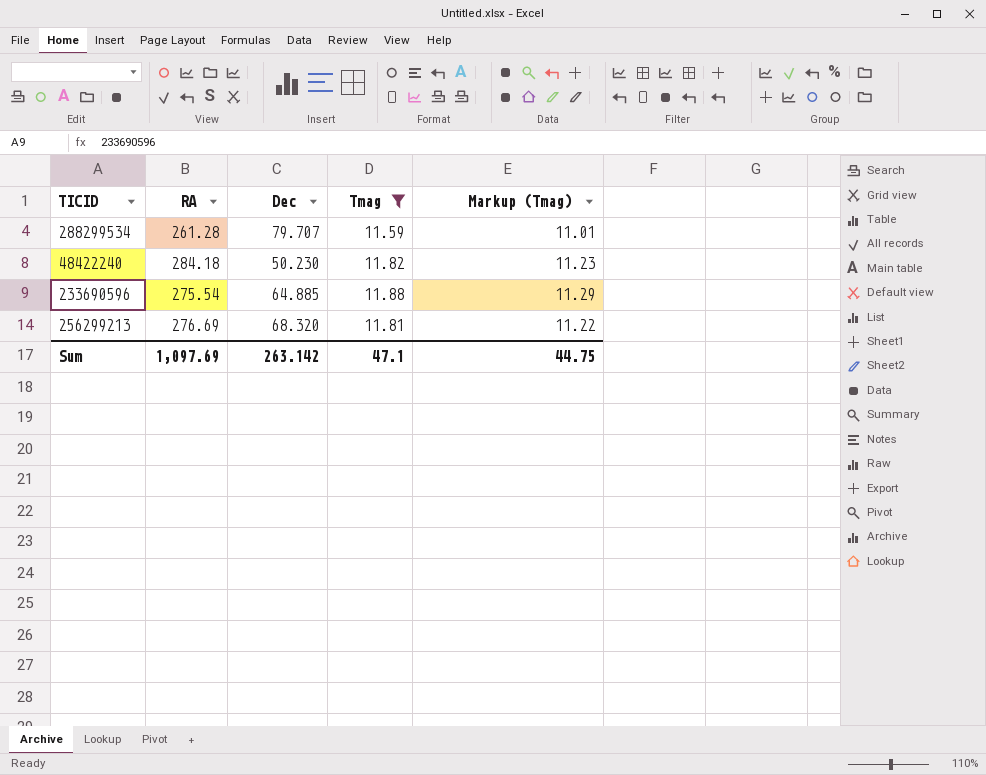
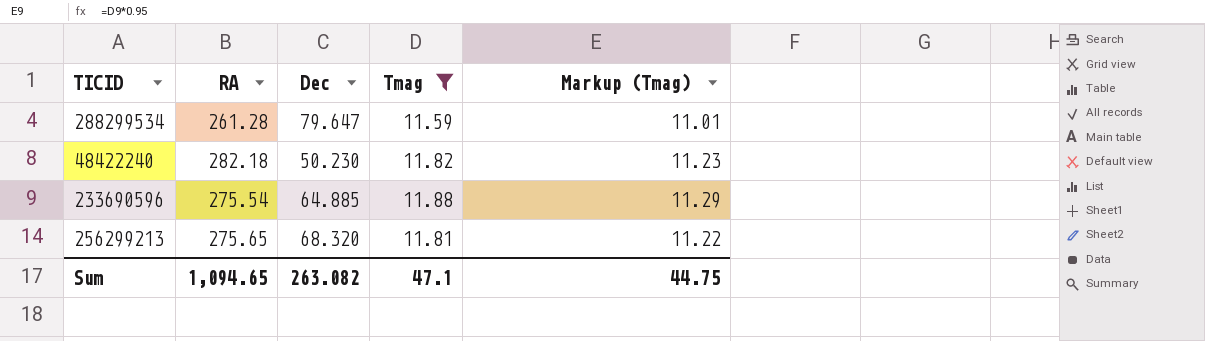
288299534 | Dec: 79.707 -> 79.647
48422240 | RA: 284.18 -> 282.18
256299213 | RA: 276.69 -> 275.65
Sum | RA: 1,097.69 -> 1,094.65
Sum | Dec: 263.142 -> 263.082

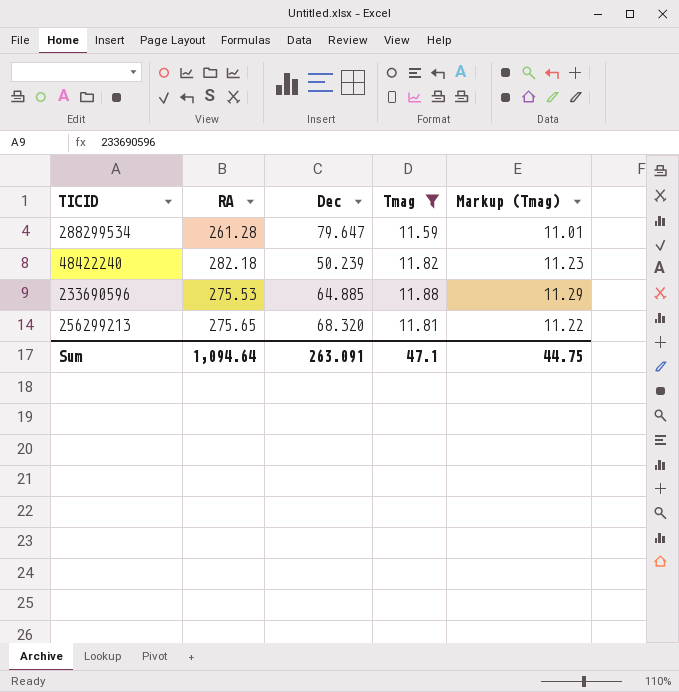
48422240 | Dec: 50.230 -> 50.239
233690596 | RA: 275.54 -> 275.53
Sum | RA: 1,094.65 -> 1,094.64
Sum | Dec: 263.082 -> 263.091

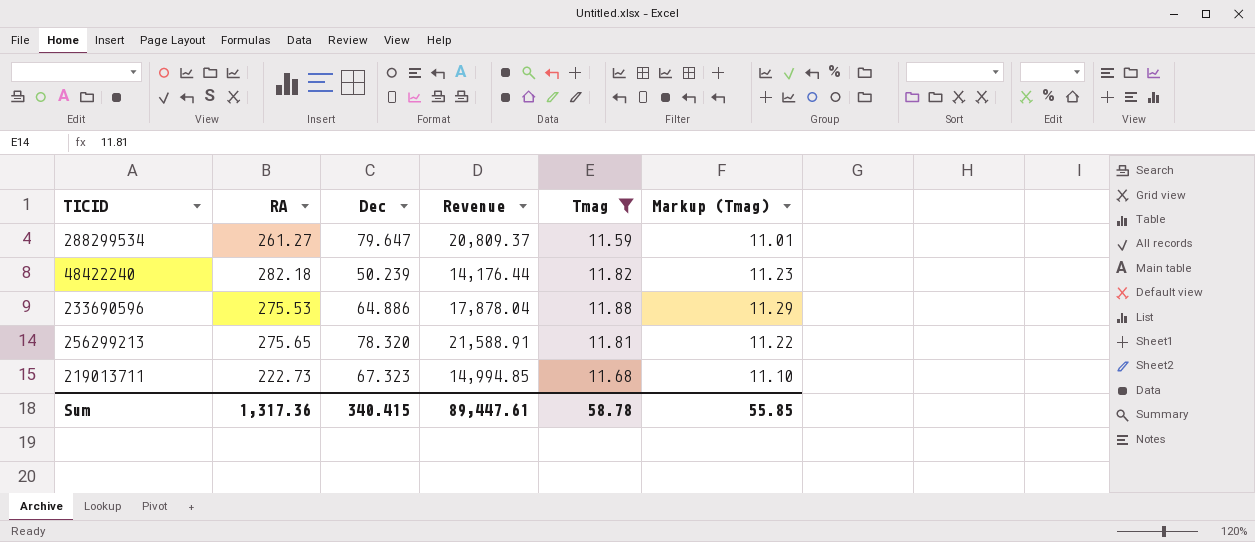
column Revenue | formula: none -> [RA] * [Dec]
288299534 | RA: 261.28 -> 261.27
233690596 | Dec: 64.885 -> 64.886
256299213 | Dec: 68.320 -> 78.320
row 219013711: none -> 222.73 | 67.323 | 14,994.85 | 11.68 | 11.10
Sum | RA: 1,094.64 -> 1,317.36
Sum | Dec: 263.091 -> 340.415
Sum | Tmag: 47.1 -> 58.78
Sum | Markup (Tmag): 44.75 -> 55.85

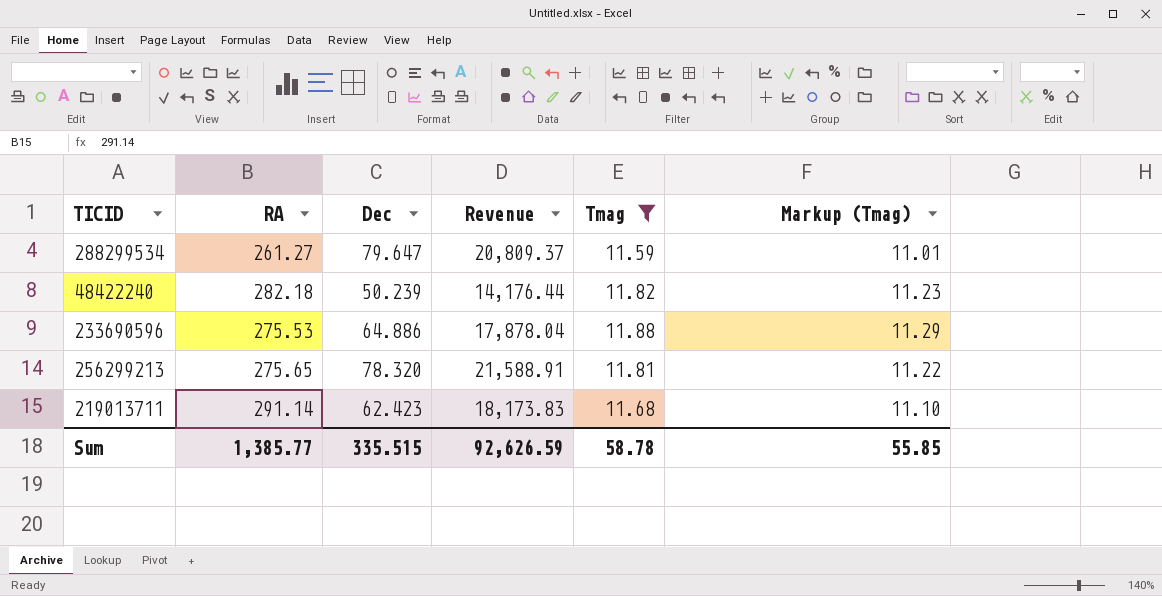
219013711 | RA: 222.73 -> 291.14
219013711 | Dec: 67.323 -> 62.423
219013711 | Revenue: 14,994.85 -> 18,173.83
Sum | RA: 1,317.36 -> 1,385.77
Sum | Dec: 340.415 -> 335.515
Sum | Revenue: 89,447.61 -> 92,626.59

